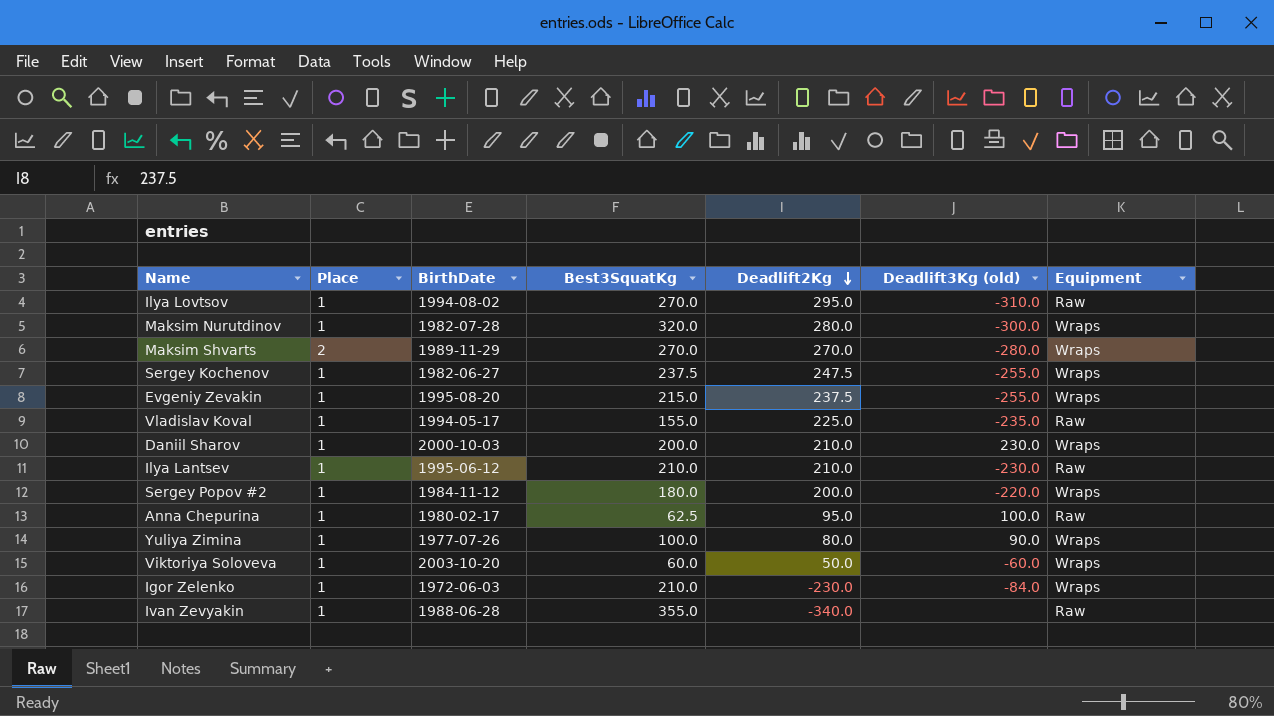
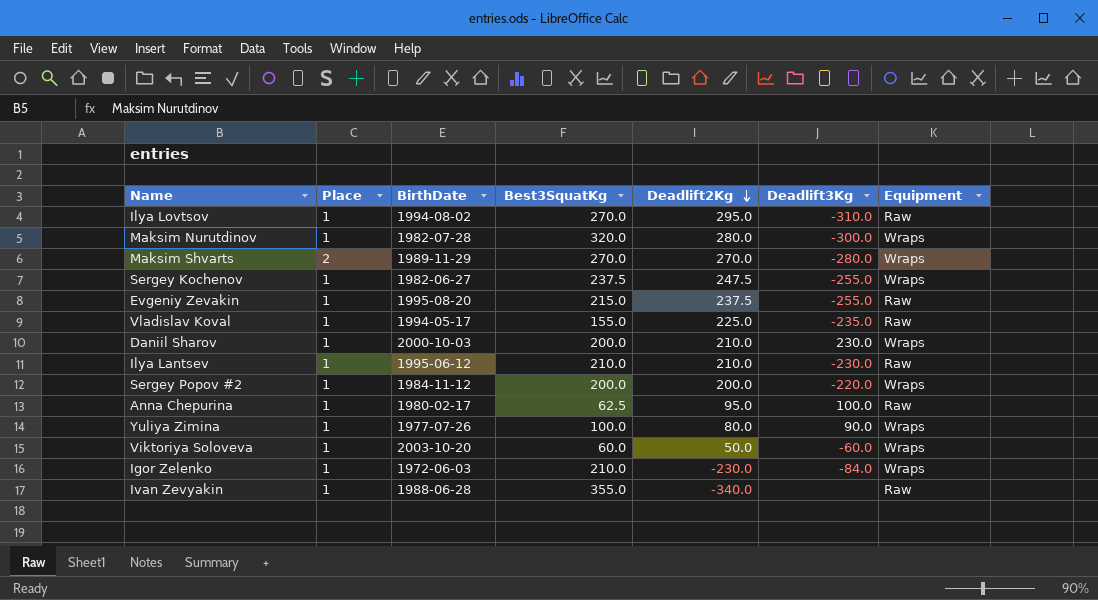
column name: Deadlift3Kg (old) -> Deadlift3Kg
Evgeniy Zevakin | Equipment: Wraps -> Raw
Sergey Popov #2 | Best3SquatKg: 180.0 -> 200.0

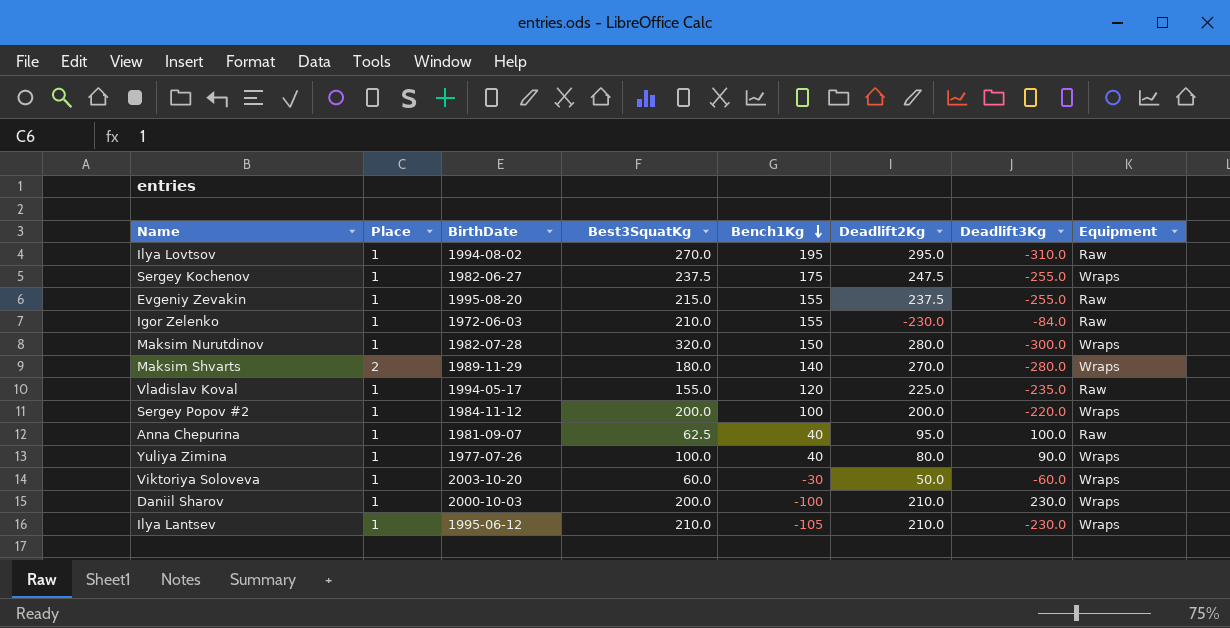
row order: Deadlift2Kg descending -> Bench1Kg descending
column Bench1Kg | position: none -> 5
row Ivan Zevyakin: 1 | 1988-06-28 | 355.0 | -340.0 | none | Raw -> none
Igor Zelenko | Equipment: Wraps -> Raw
Maksim Shvarts | Best3SquatKg: 270.0 -> 180.0
Anna Chepurina | BirthDate: 1980-02-17 -> 1981-09-07
Ilya Lantsev | Equipment: Raw -> Wraps

